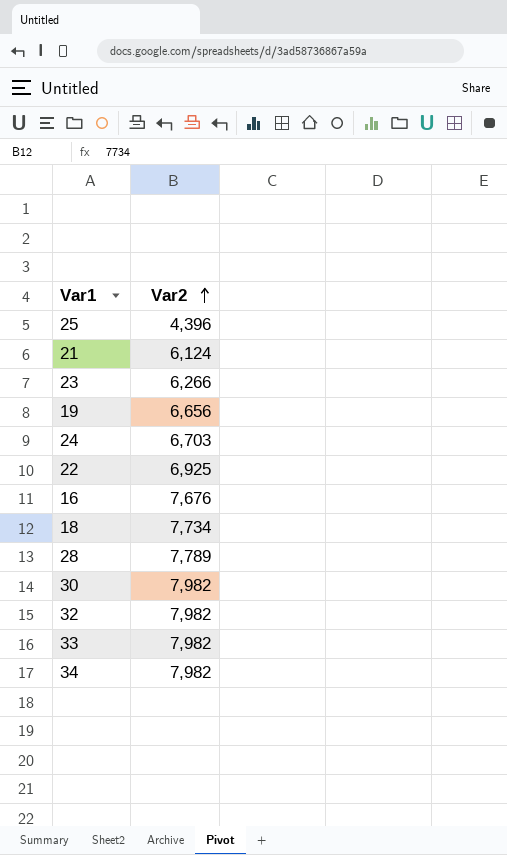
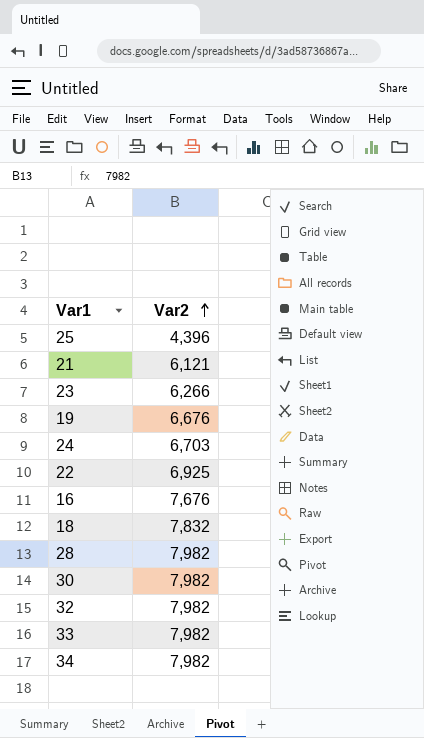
21 | Var2: 6,124 -> 6,121
19 | Var2: 6,656 -> 6,676
18 | Var2: 7,734 -> 7,832
28 | Var2: 7,789 -> 7,982

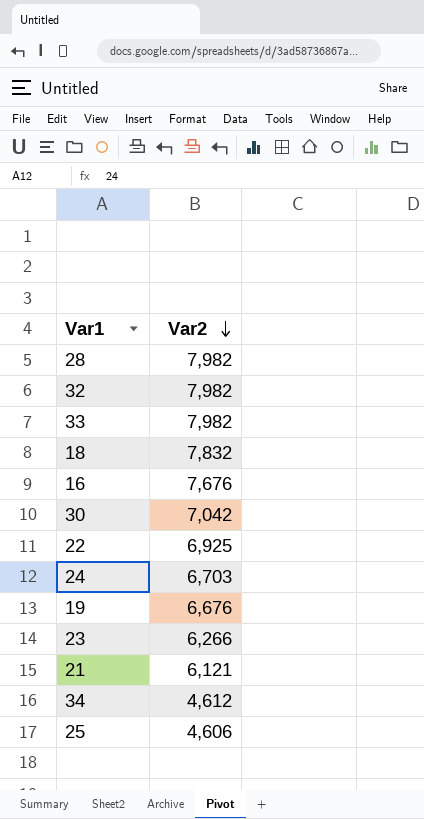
row order: Var2 ascending -> Var2 descending
30 | Var2: 7,982 -> 7,042
34 | Var2: 7,982 -> 4,612
25 | Var2: 4,396 -> 4,606

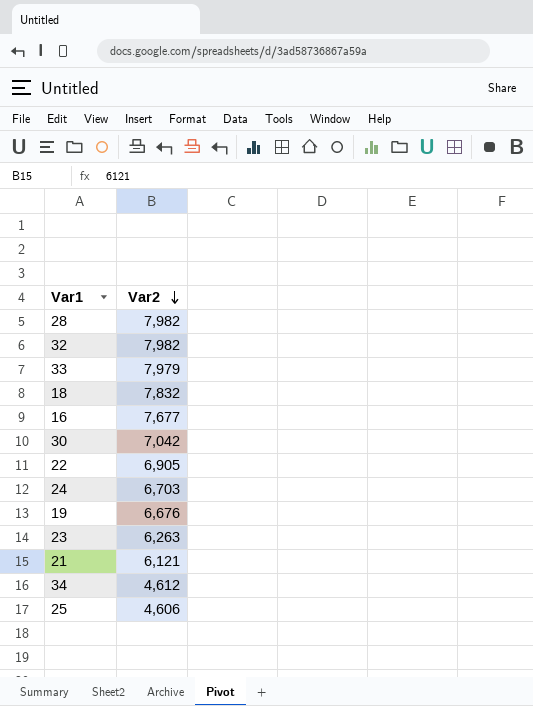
33 | Var2: 7,982 -> 7,979
16 | Var2: 7,676 -> 7,677
22 | Var2: 6,925 -> 6,905
23 | Var2: 6,266 -> 6,263

